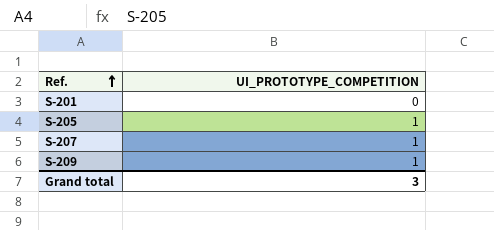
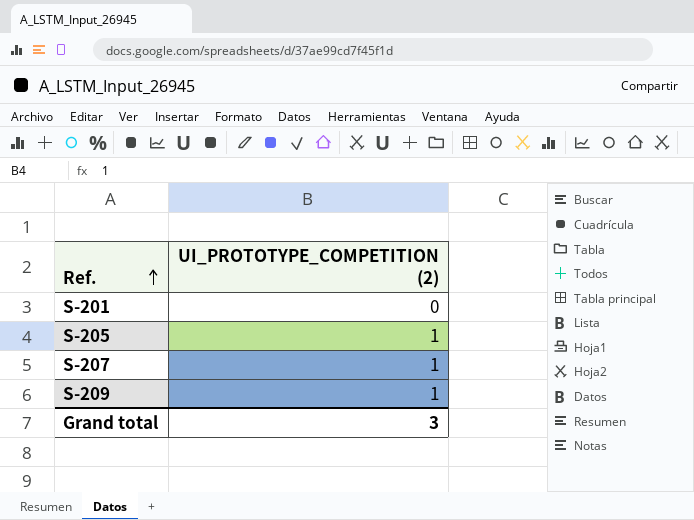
column name: UI_PROTOTYPE_COMPETITION -> UI_PROTOTYPE_COMPETITION (2)

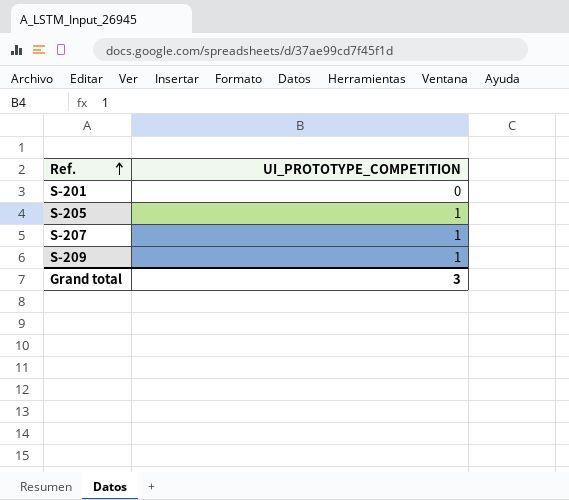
column name: UI_PROTOTYPE_COMPETITION (2) -> UI_PROTOTYPE_COMPETITION

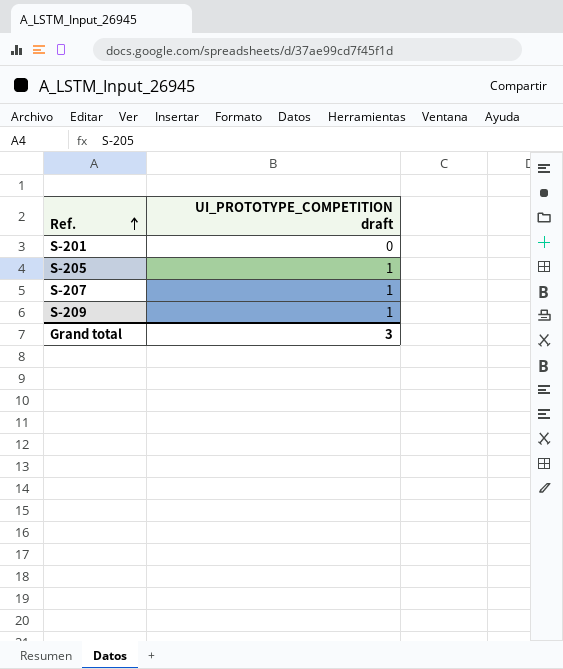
column name: UI_PROTOTYPE_COMPETITION -> UI_PROTOTYPE_COMPETITION draft

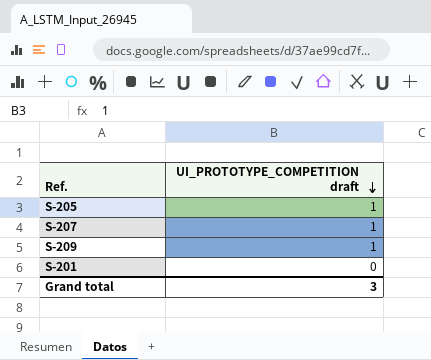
row order: Ref. ascending -> UI_PROTOTYPE_COMPETITION draft descending

